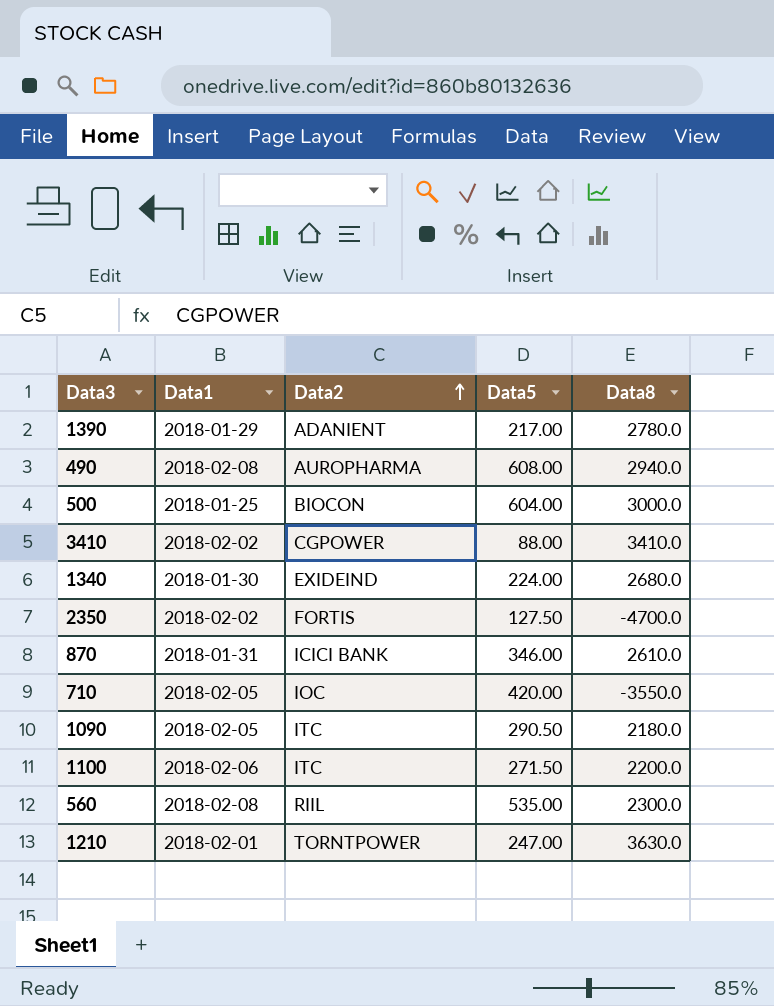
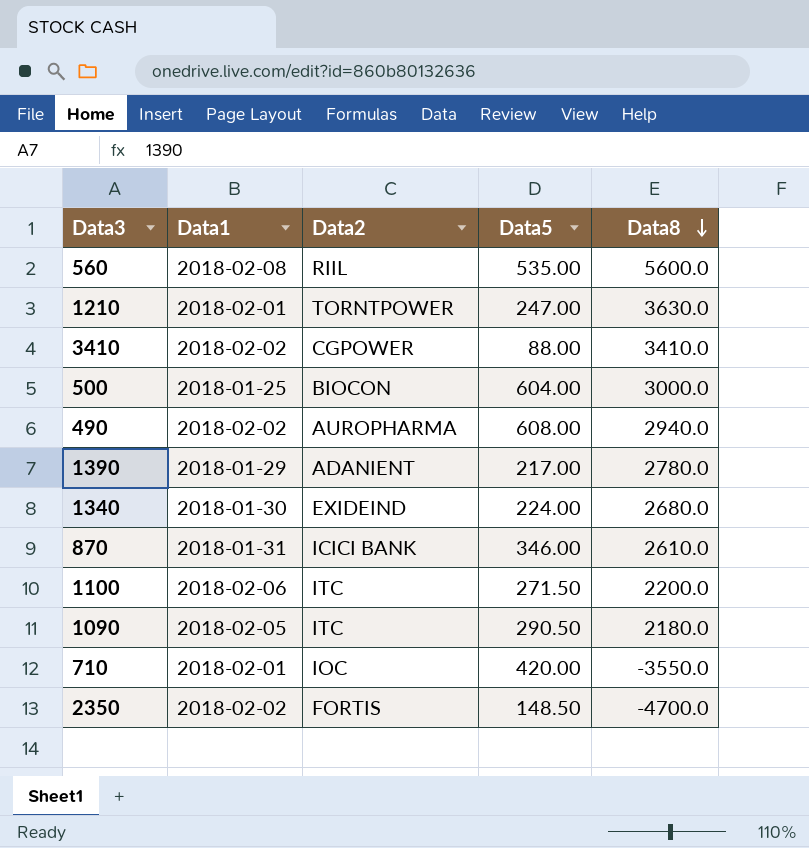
row order: Data2 ascending -> Data8 descending
560 | Data8: 2300.0 -> 5600.0
490 | Data1: 2018-02-08 -> 2018-02-02
710 | Data1: 2018-02-05 -> 2018-02-01
2350 | Data5: 127.50 -> 148.50

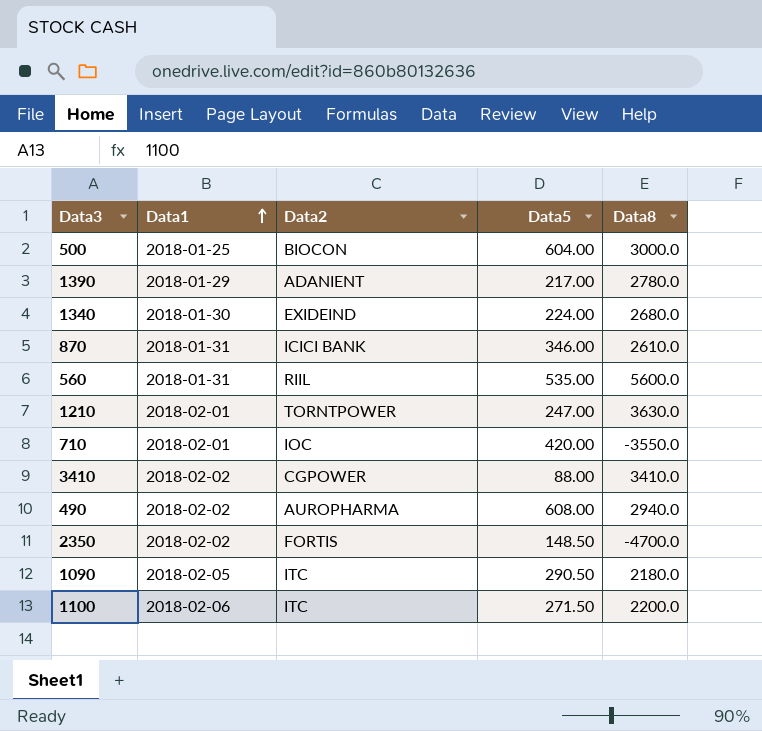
row order: Data8 descending -> Data1 ascending
560 | Data1: 2018-02-08 -> 2018-01-31

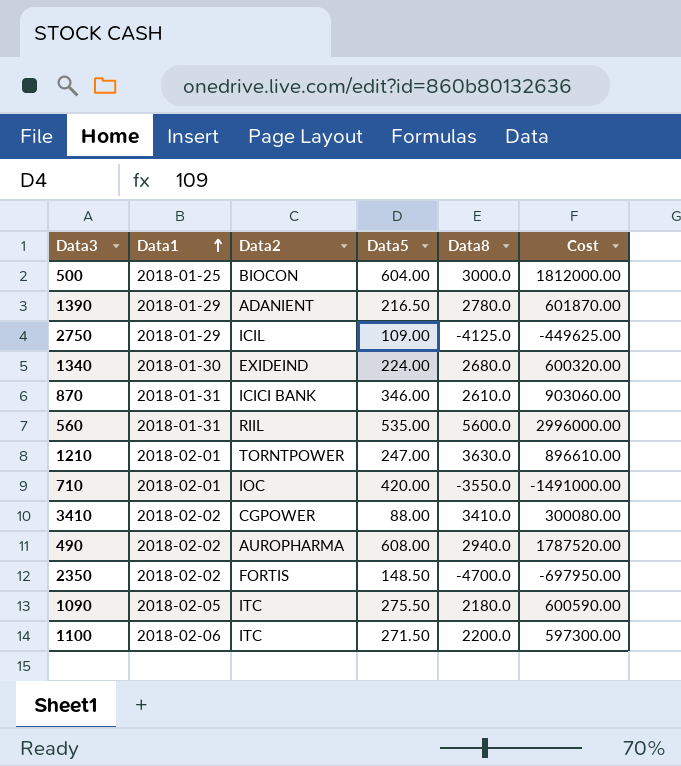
column Cost | formula: none -> [Data5] * [Data8]
1390 | Data5: 217.00 -> 216.50
row 2750: none -> 2018-01-29 | ICIL | 109.00 | -4125.0 | -449625.00
1090 | Data5: 290.50 -> 275.50

